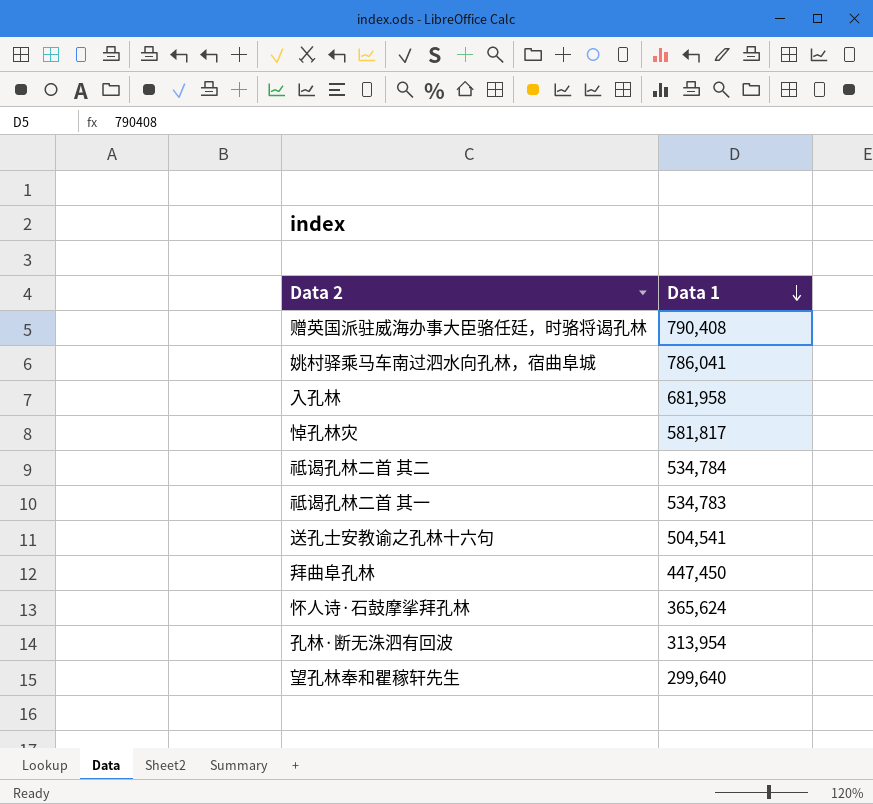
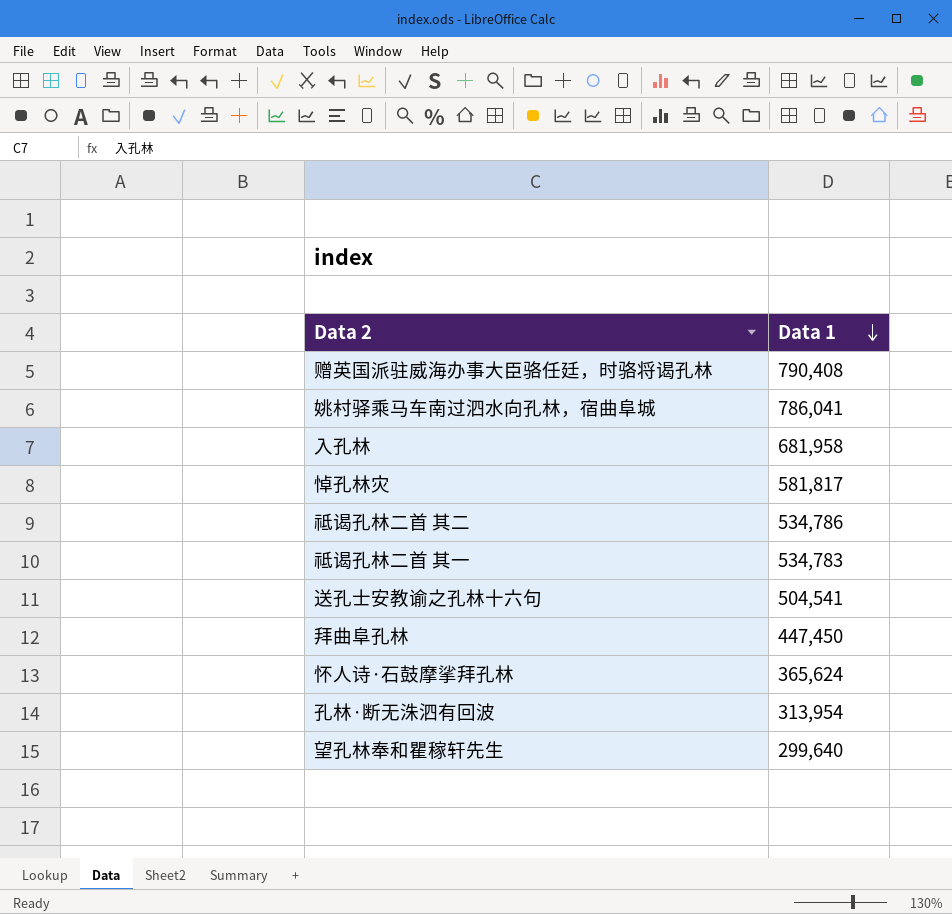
祗谒孔林二首 其二 | Data 1: 534,784 -> 534,786

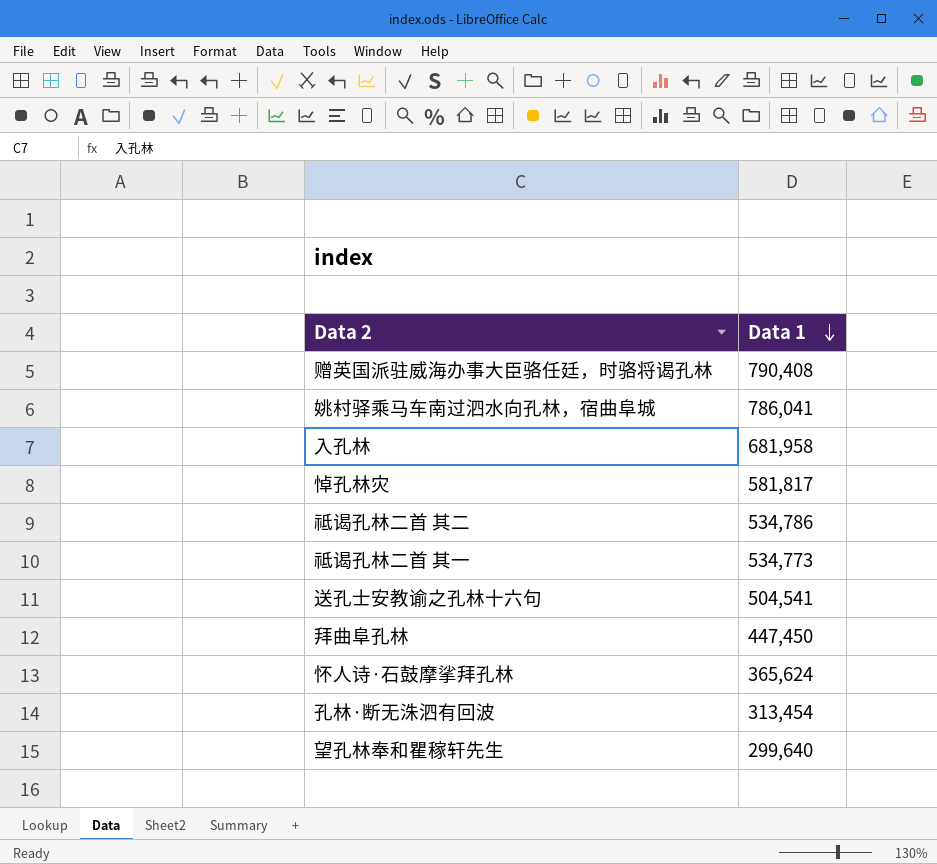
祗谒孔林二首 其一 | Data 1: 534,783 -> 534,773
孔林·断无洙泗有回波 | Data 1: 313,954 -> 313,454

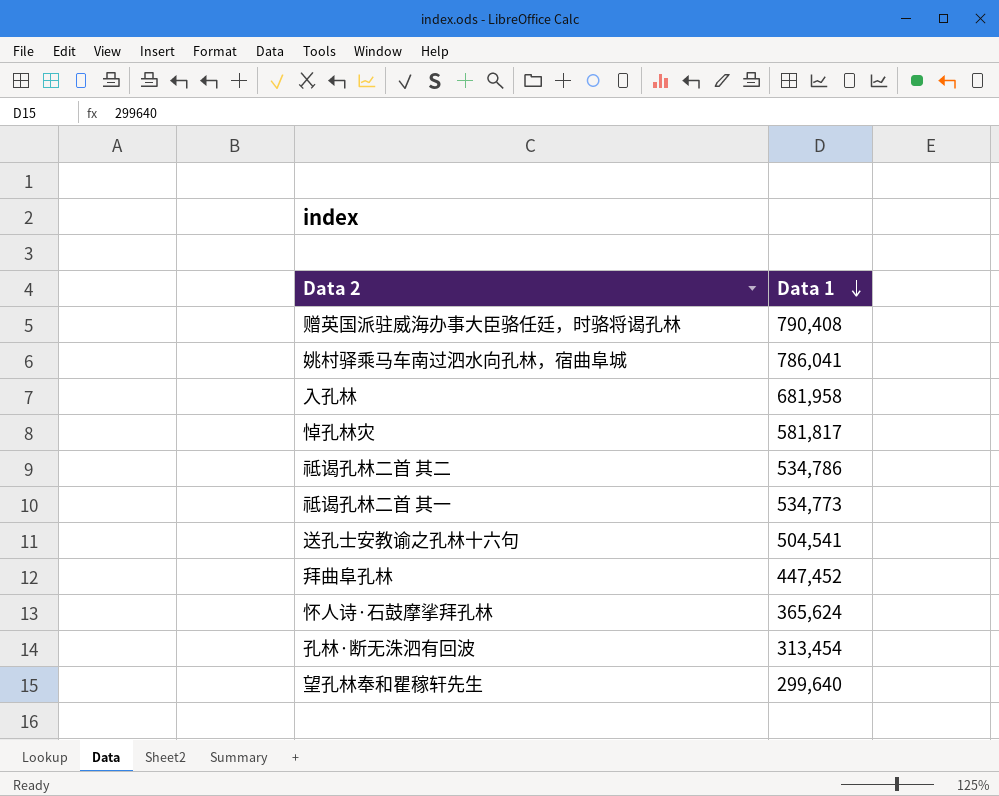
拜曲阜孔林 | Data 1: 447,450 -> 447,452

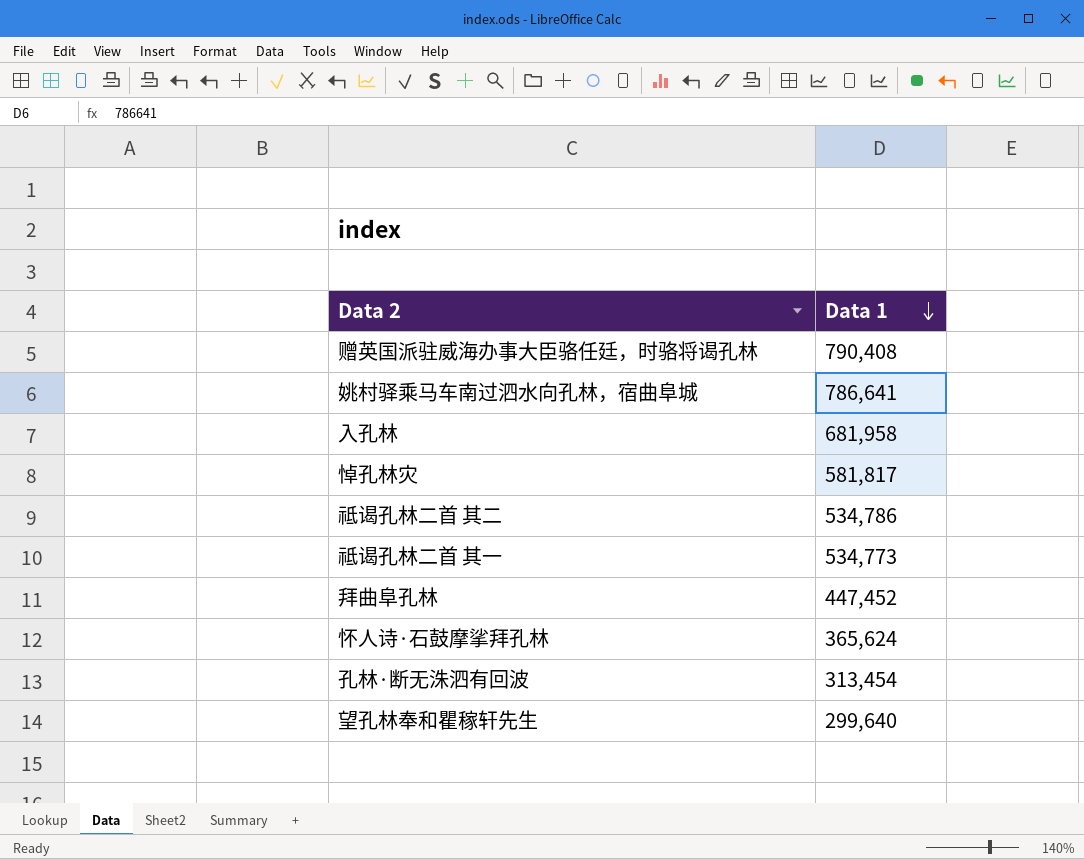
row 送孔士安教谕之孔林十六句: 504,541 -> none
姚村驿乘马车南过泗水向孔林，宿曲阜城 | Data 1: 786,041 -> 786,641

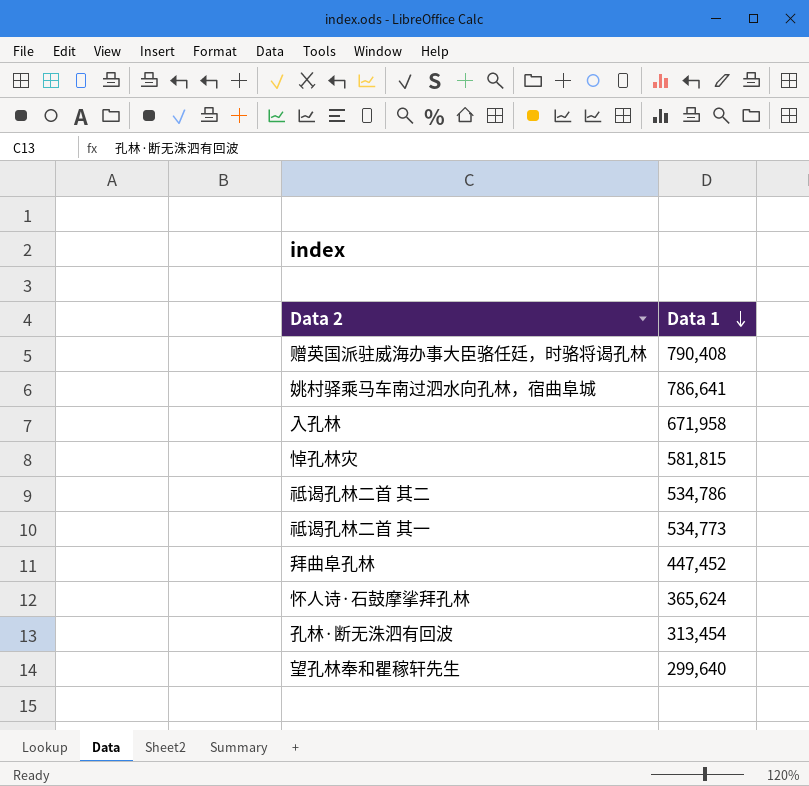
入孔林 | Data 1: 681,958 -> 671,958
悼孔林灾 | Data 1: 581,817 -> 581,815

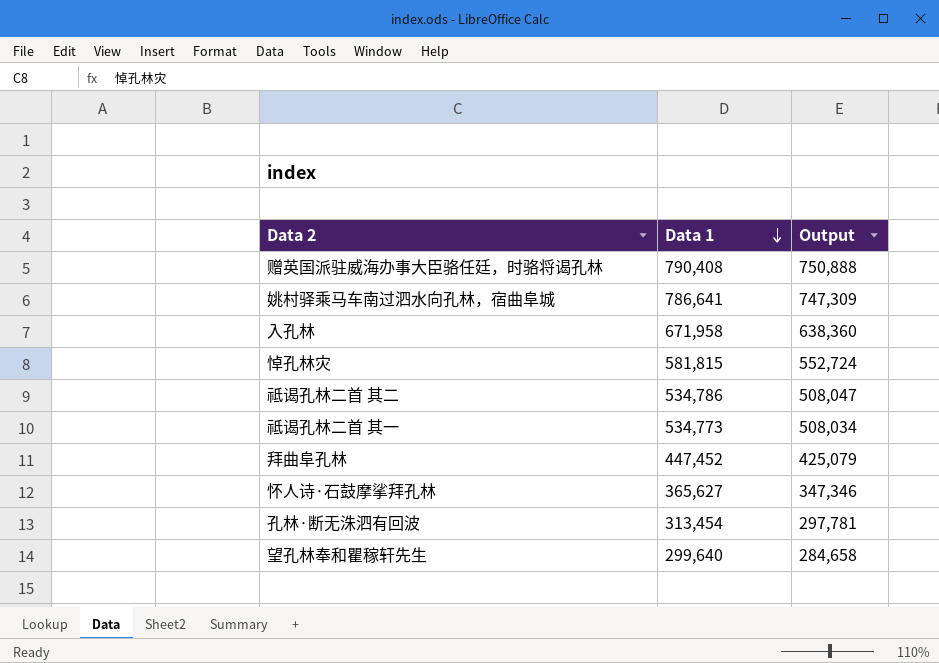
column Output | formula: none -> [Data 1] * 0.95
怀人诗·石鼓摩挲拜孔林 | Data 1: 365,624 -> 365,627

